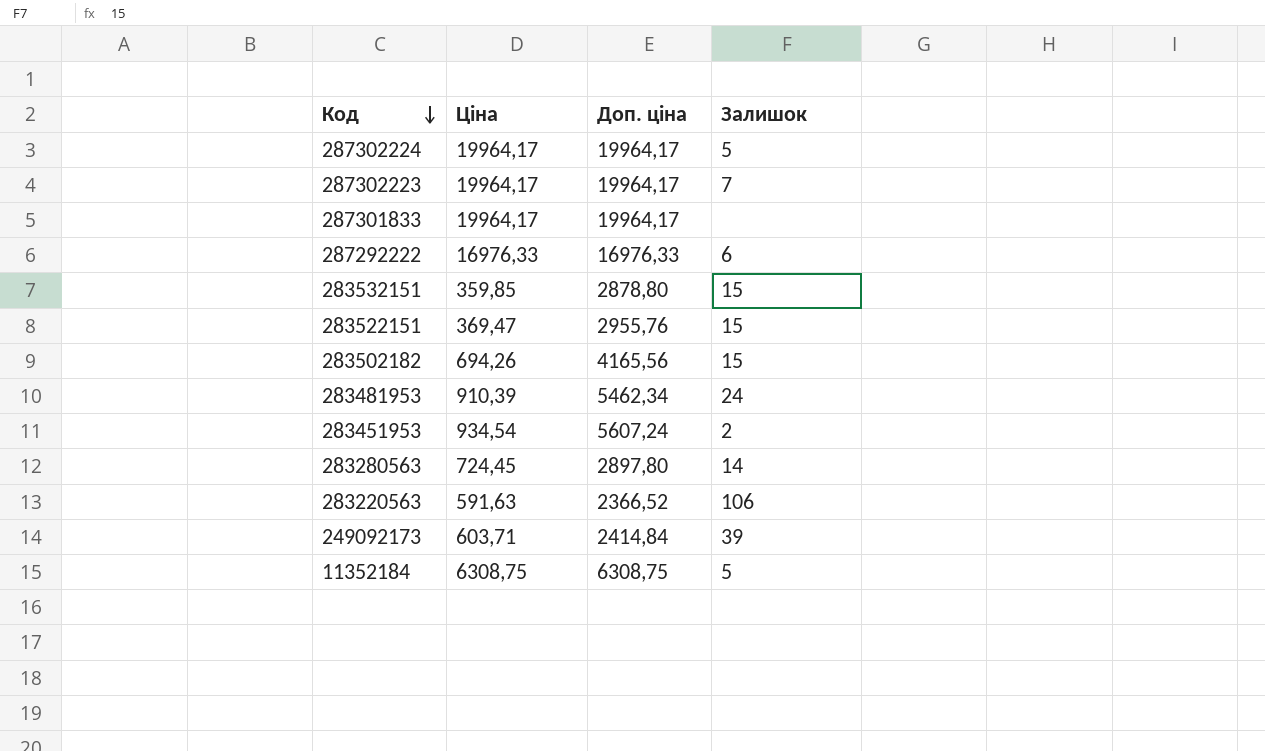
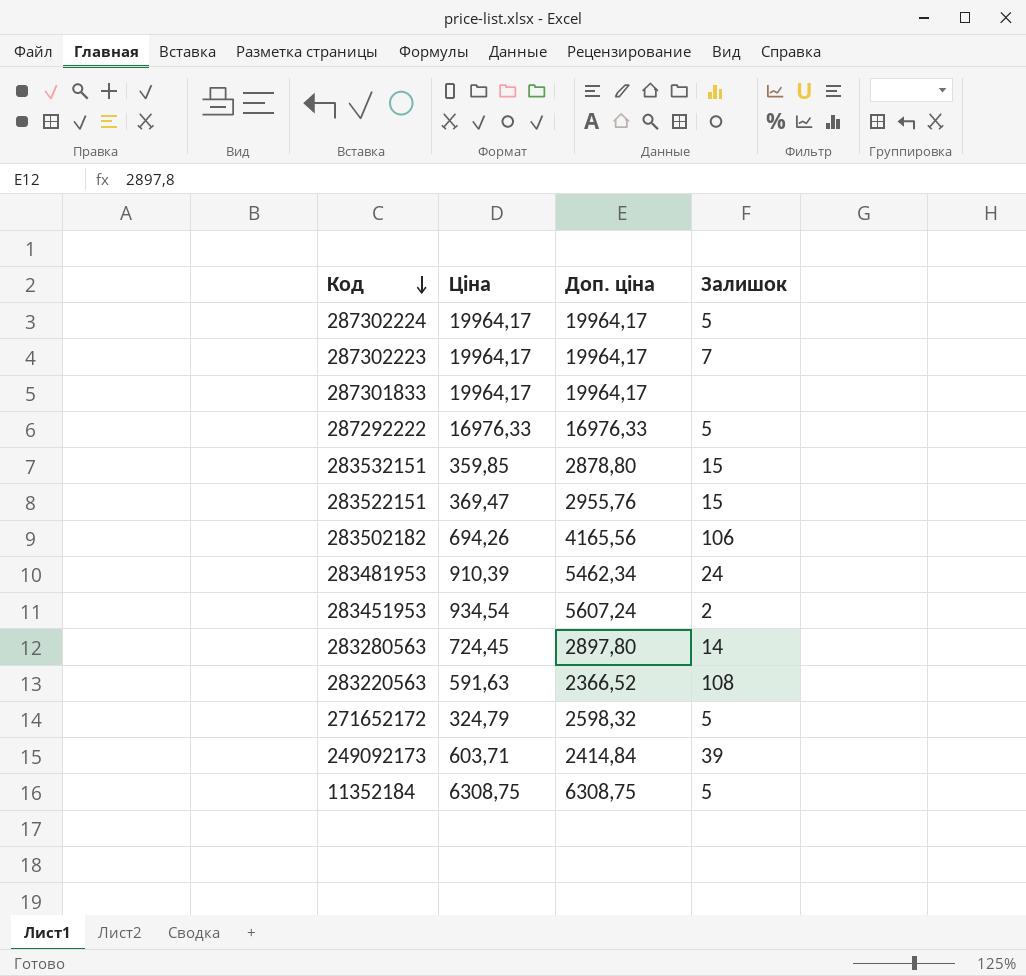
287292222 | Залишок: 6 -> 5
283502182 | Залишок: 15 -> 106
283220563 | Залишок: 106 -> 108
row 271652172: none -> 324,79 | 2598,32 | 5

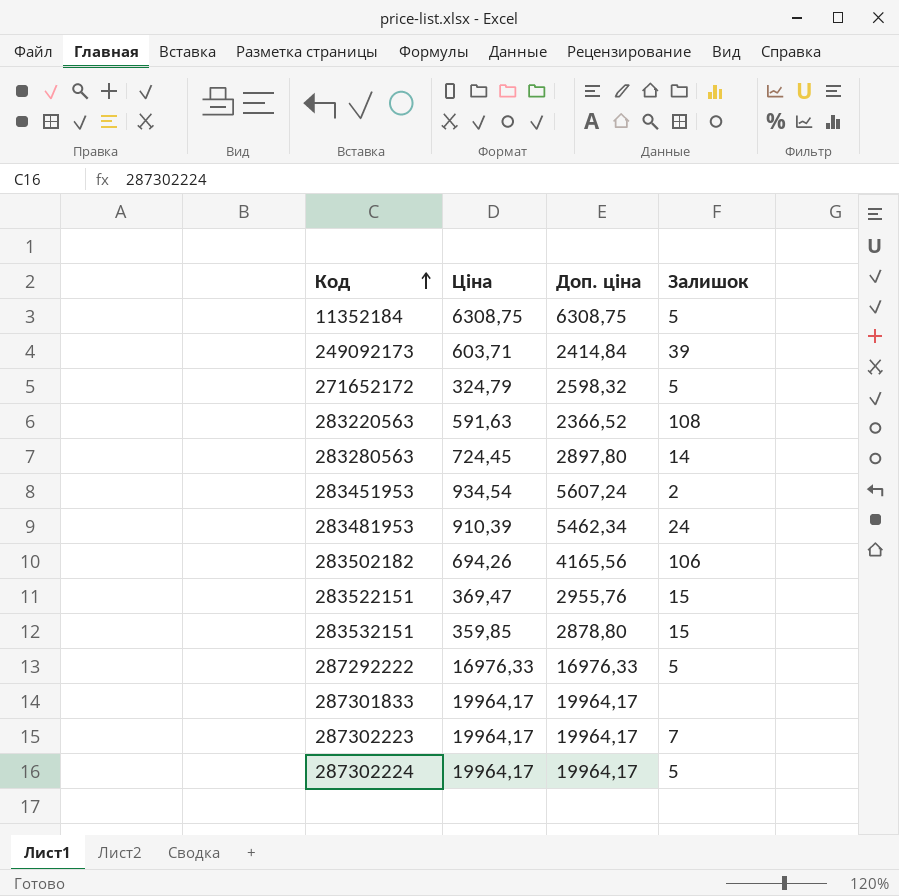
row order: Код descending -> Код ascending

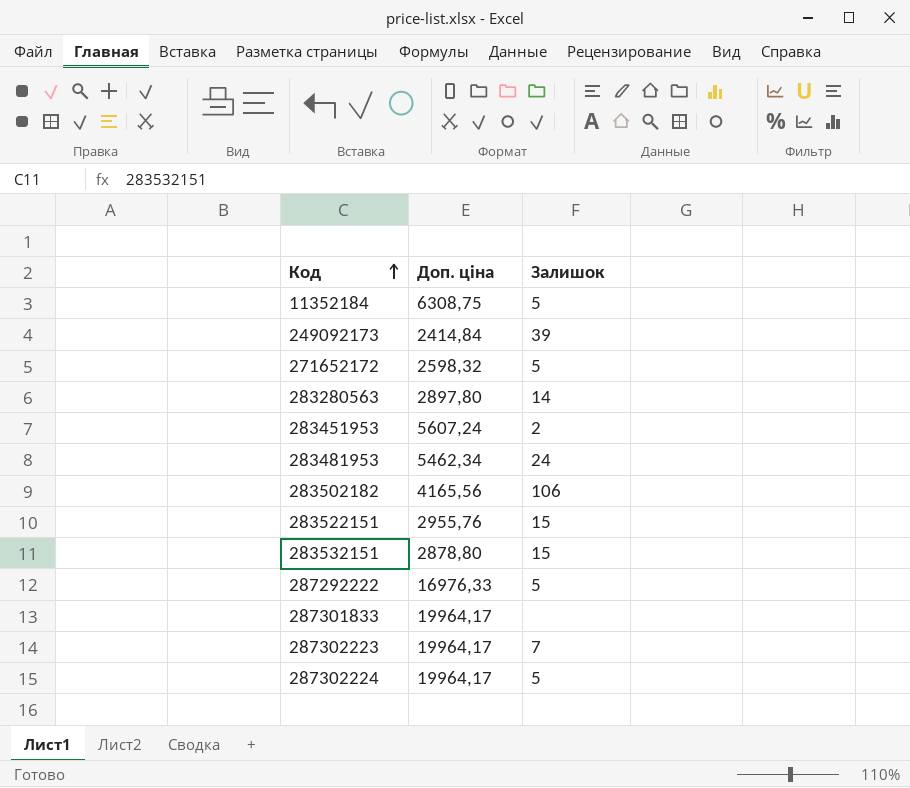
column Ціна | position: 2 -> none
row 283220563: 591,63 | 2366,52 | 108 -> none

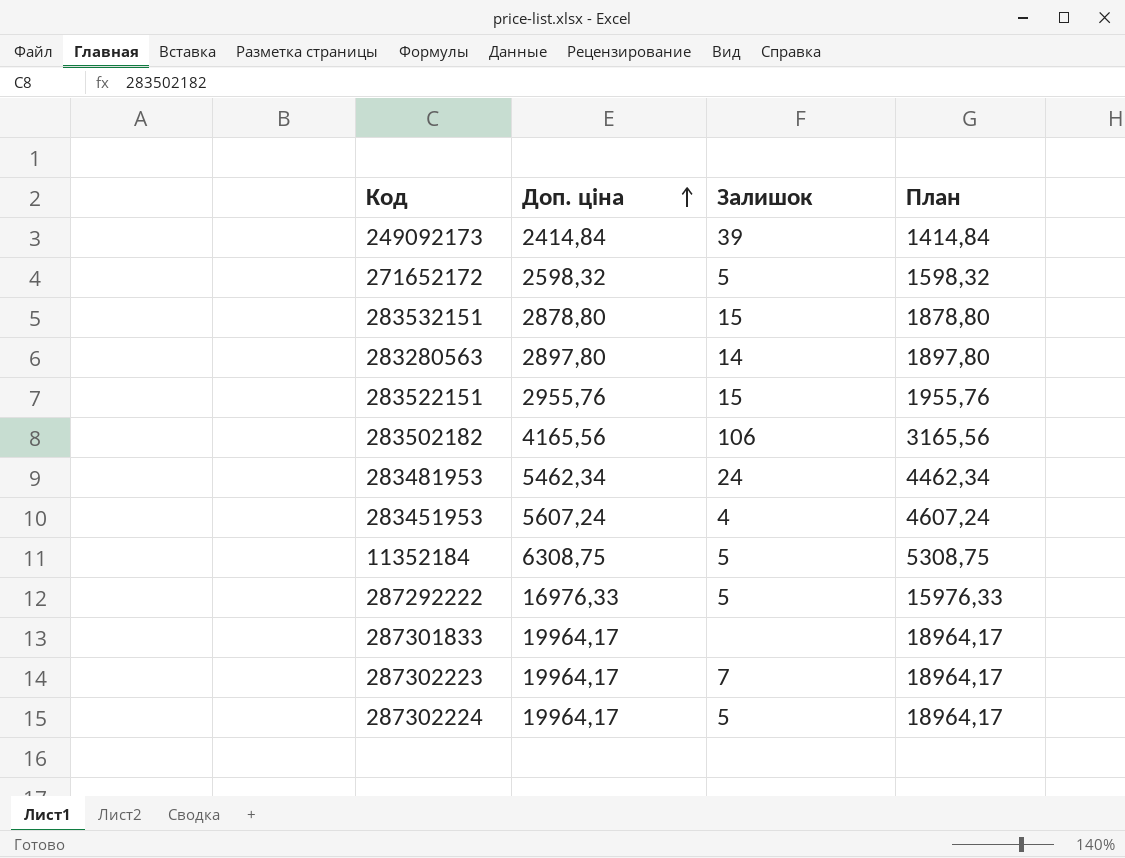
row order: Код ascending -> Доп. ціна ascending
column План | formula: none -> [Доп. ціна] - 1000
283451953 | Залишок: 2 -> 4

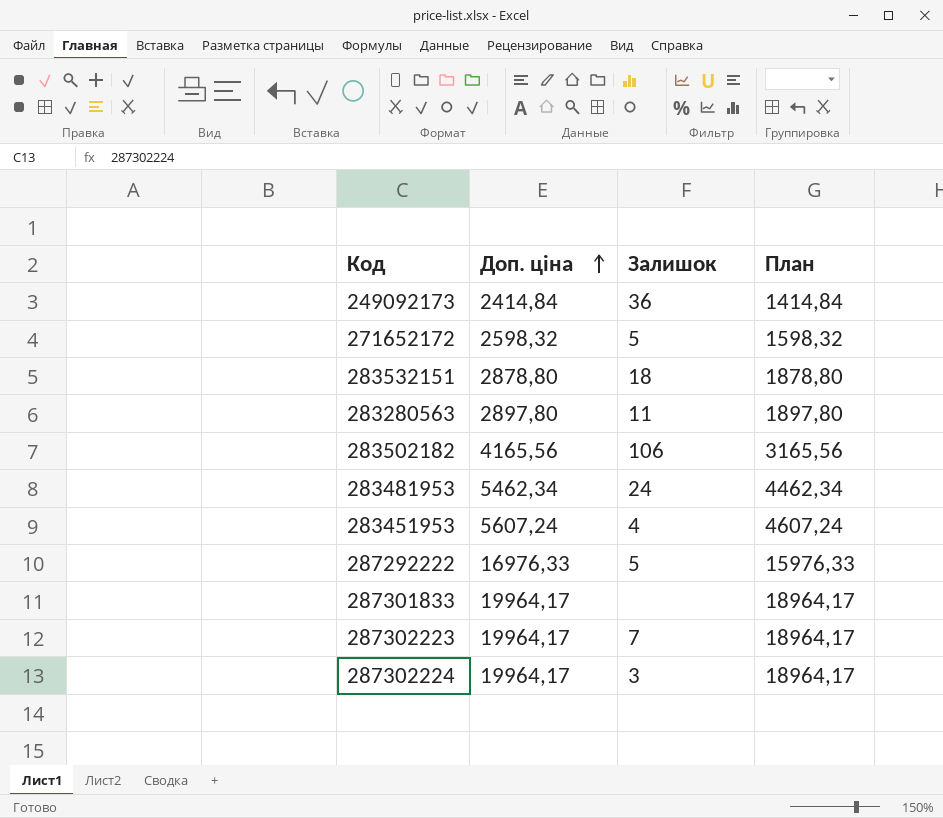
row 283522151: 2955,76 | 15 | 1955,76 -> none
row 11352184: 6308,75 | 5 | 5308,75 -> none
249092173 | Залишок: 39 -> 36
283532151 | Залишок: 15 -> 18
283280563 | Залишок: 14 -> 11
287302224 | Залишок: 5 -> 3

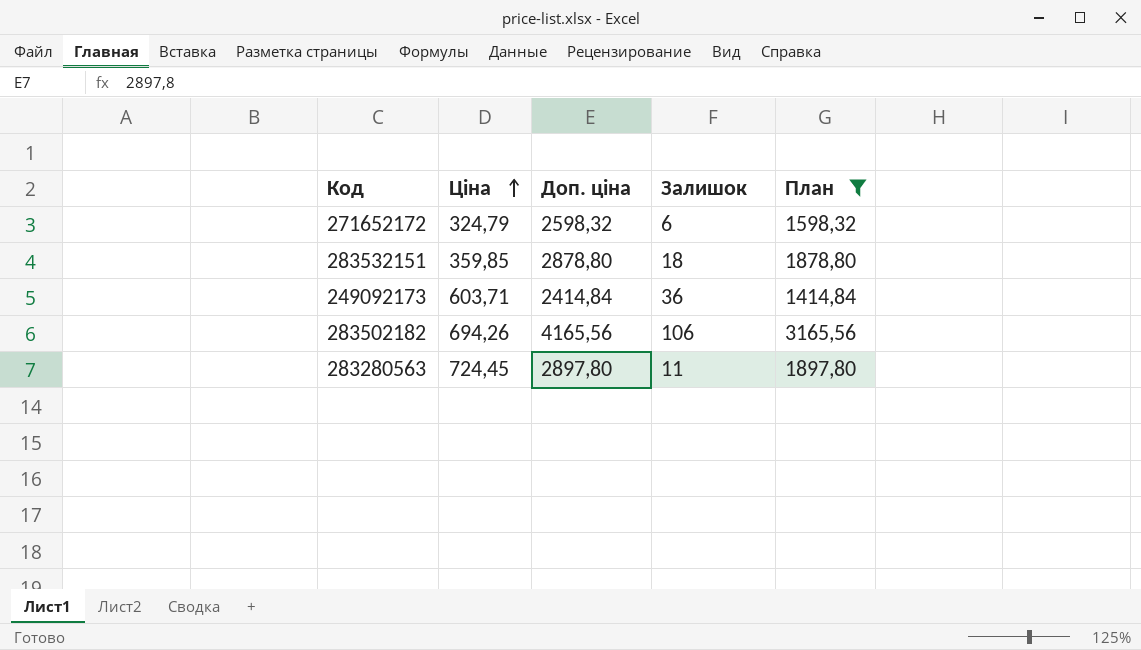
filter: none -> План <= 3165,56
row order: Доп. ціна ascending -> Ціна ascending
column Ціна | position: none -> 2
271652172 | Залишок: 5 -> 6

